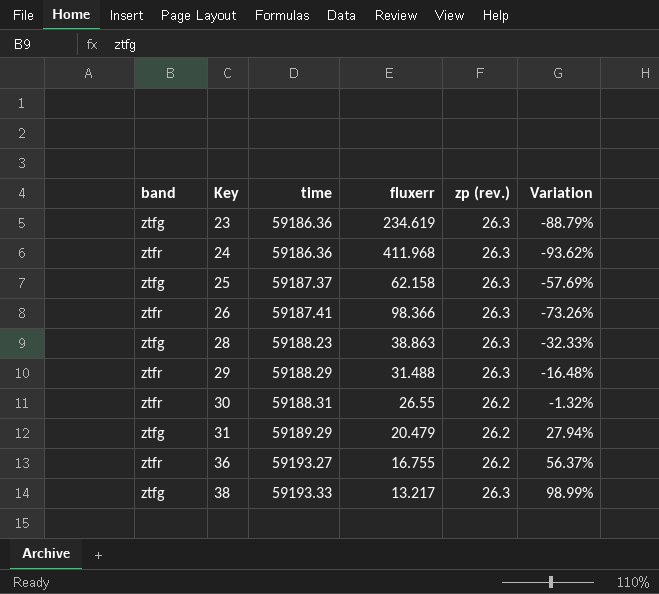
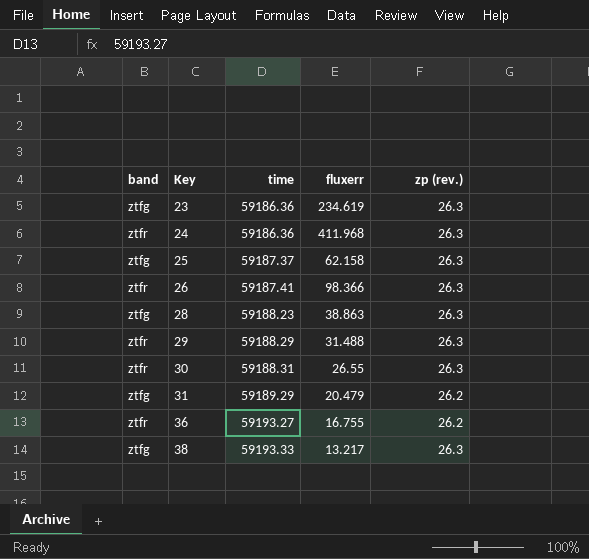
column Variation | formula: ([zp (rev.)] - [fluxerr]) / [fluxerr] -> none
30 | zp (rev.): 26.2 -> 26.3

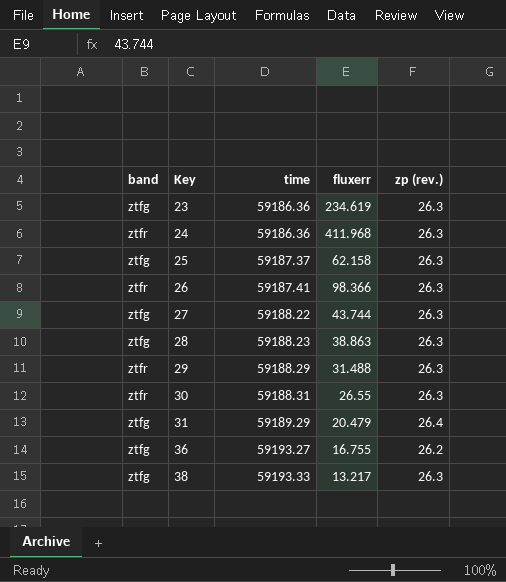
row 27: none -> ztfg | 59188.22 | 43.744 | 26.3
31 | zp (rev.): 26.2 -> 26.4
36 | band: ztfr -> ztfg

